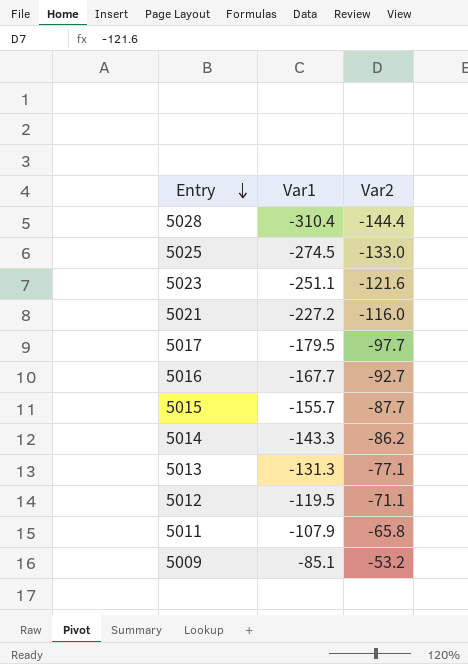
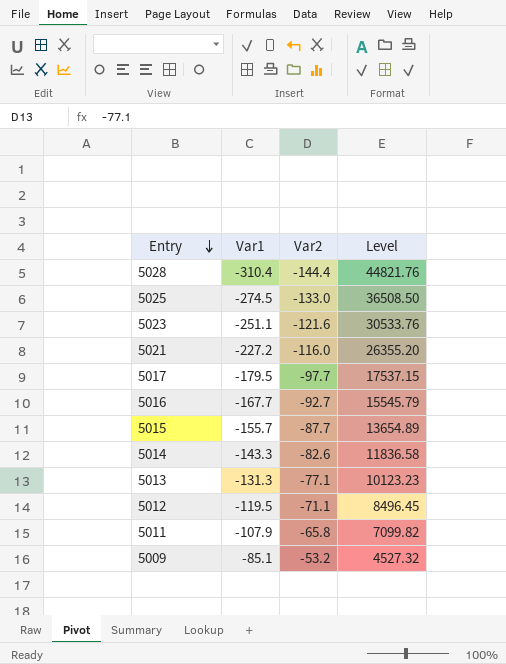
column Level | formula: none -> [Var1] * [Var2]
5014 | Var2: -86.2 -> -82.6

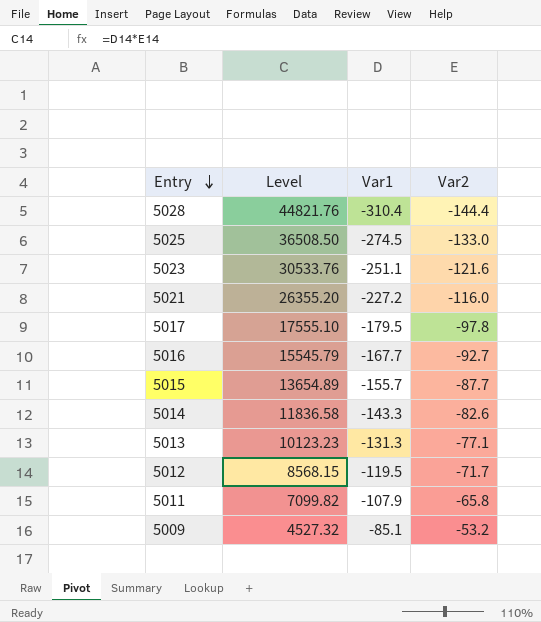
column Level | position: 4 -> 2
5017 | Level: 17537.15 -> 17555.10
5017 | Var2: -97.7 -> -97.8
5012 | Level: 8496.45 -> 8568.15
5012 | Var2: -71.1 -> -71.7

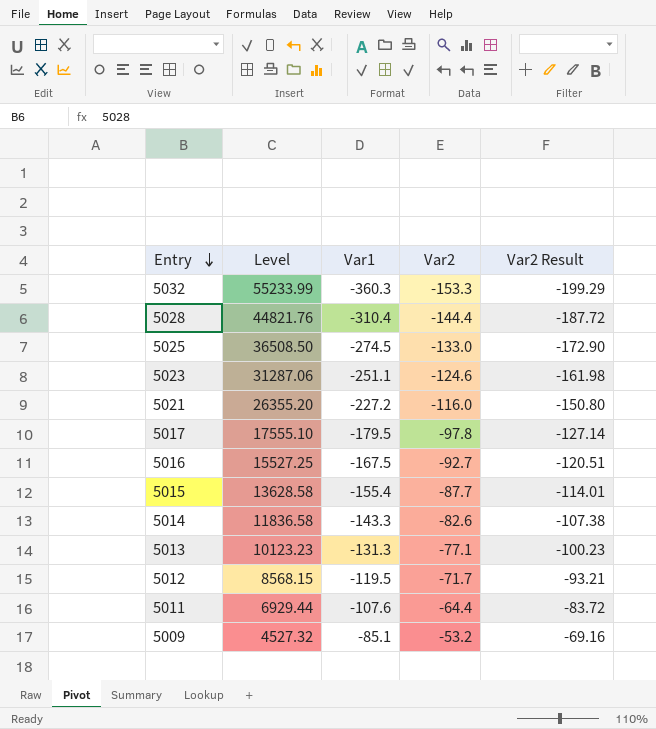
column Var2 Result | formula: none -> [Var2] * 1.3
row 5032: none -> 55233.99 | -360.3 | -153.3 | -199.29
5023 | Level: 30533.76 -> 31287.06
5023 | Var2: -121.6 -> -124.6
5016 | Level: 15545.79 -> 15527.25
5016 | Var1: -167.7 -> -167.5
5015 | Level: 13654.89 -> 13628.58
5015 | Var1: -155.7 -> -155.4
5011 | Level: 7099.82 -> 6929.44
5011 | Var1: -107.9 -> -107.6
5011 | Var2: -65.8 -> -64.4

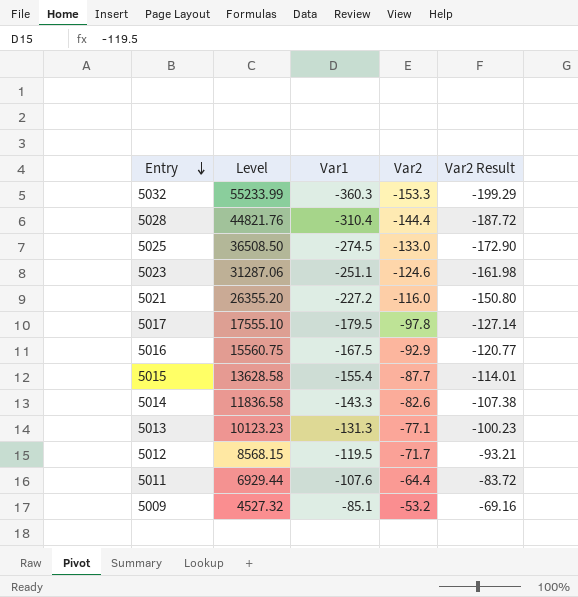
5016 | Level: 15527.25 -> 15560.75
5016 | Var2: -92.7 -> -92.9
5016 | Var2 Result: -120.51 -> -120.77

